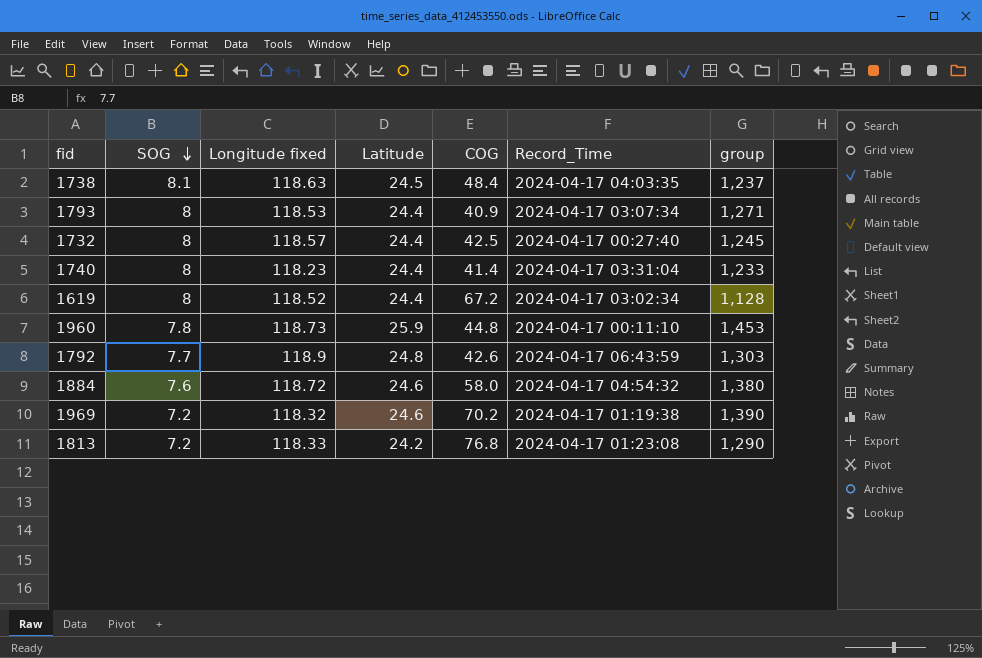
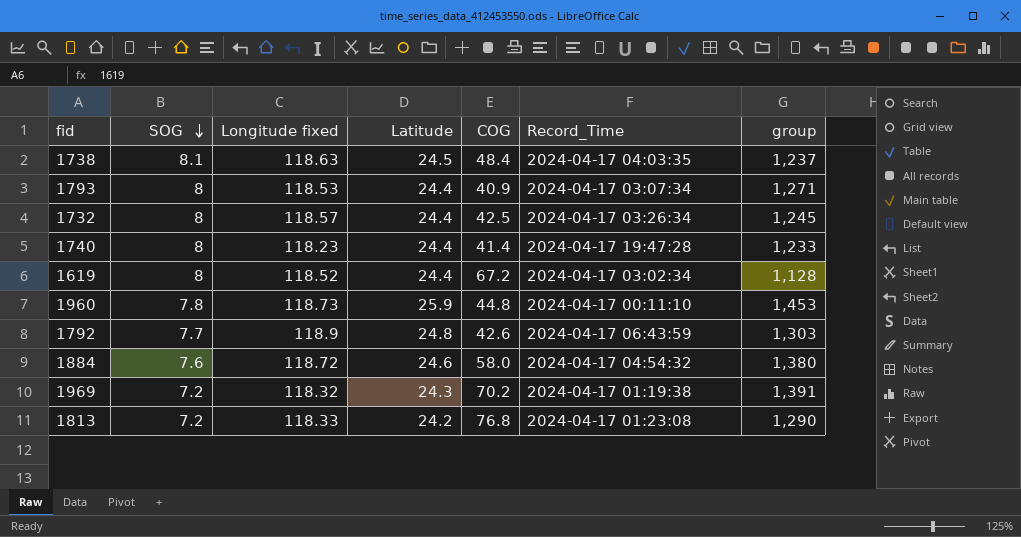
1732 | Record_Time: 2024-04-17 00:27:40 -> 2024-04-17 03:26:34
1740 | Record_Time: 2024-04-17 03:31:04 -> 2024-04-17 19:47:28
1969 | Latitude: 24.6 -> 24.3
1969 | group: 1,390 -> 1,391

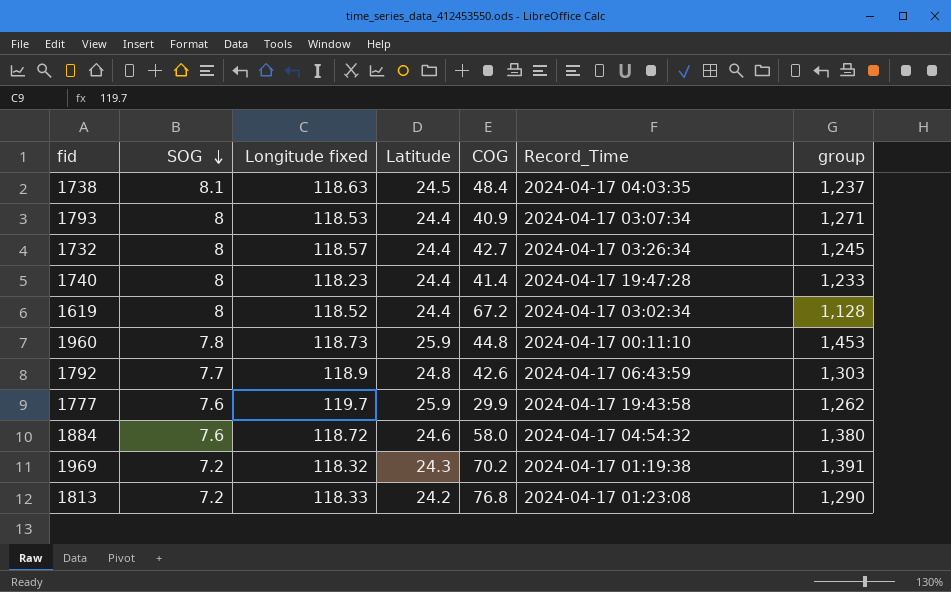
1732 | COG: 42.5 -> 42.7
row 1777: none -> 7.6 | 119.7 | 25.9 | 29.9 | 2024-04-17 19:43:58 | 1,262

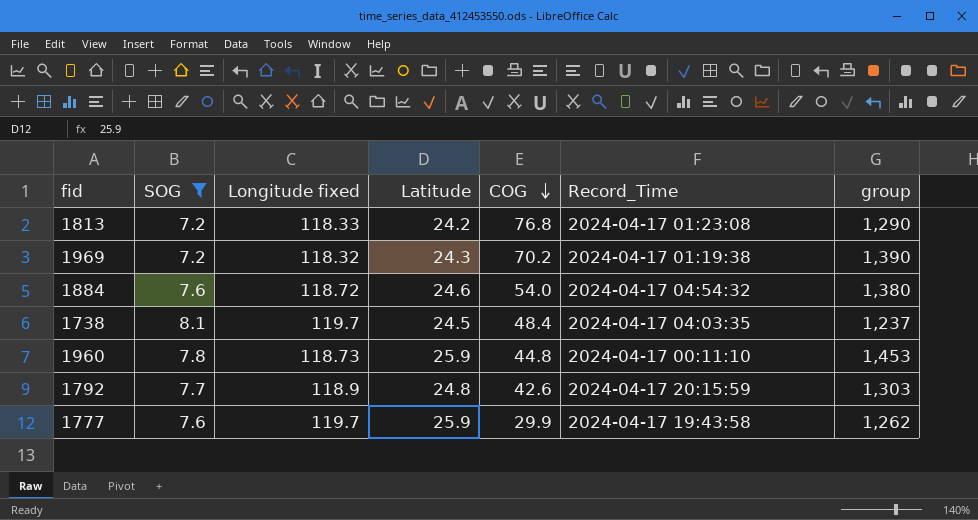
filter: none -> SOG != 8
row order: SOG descending -> COG descending
1969 | group: 1,391 -> 1,390
1884 | COG: 58.0 -> 54.0
1738 | Longitude fixed: 118.63 -> 119.7
1792 | Record_Time: 2024-04-17 06:43:59 -> 2024-04-17 20:15:59

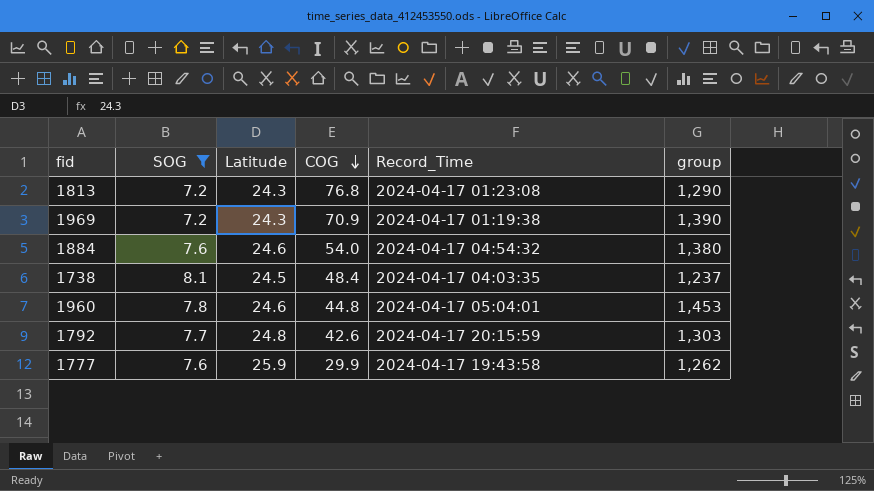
column Longitude fixed | position: 3 -> none
1813 | Latitude: 24.2 -> 24.3
1969 | COG: 70.2 -> 70.9
1960 | Latitude: 25.9 -> 24.6
1960 | Record_Time: 2024-04-17 00:11:10 -> 2024-04-17 05:04:01

